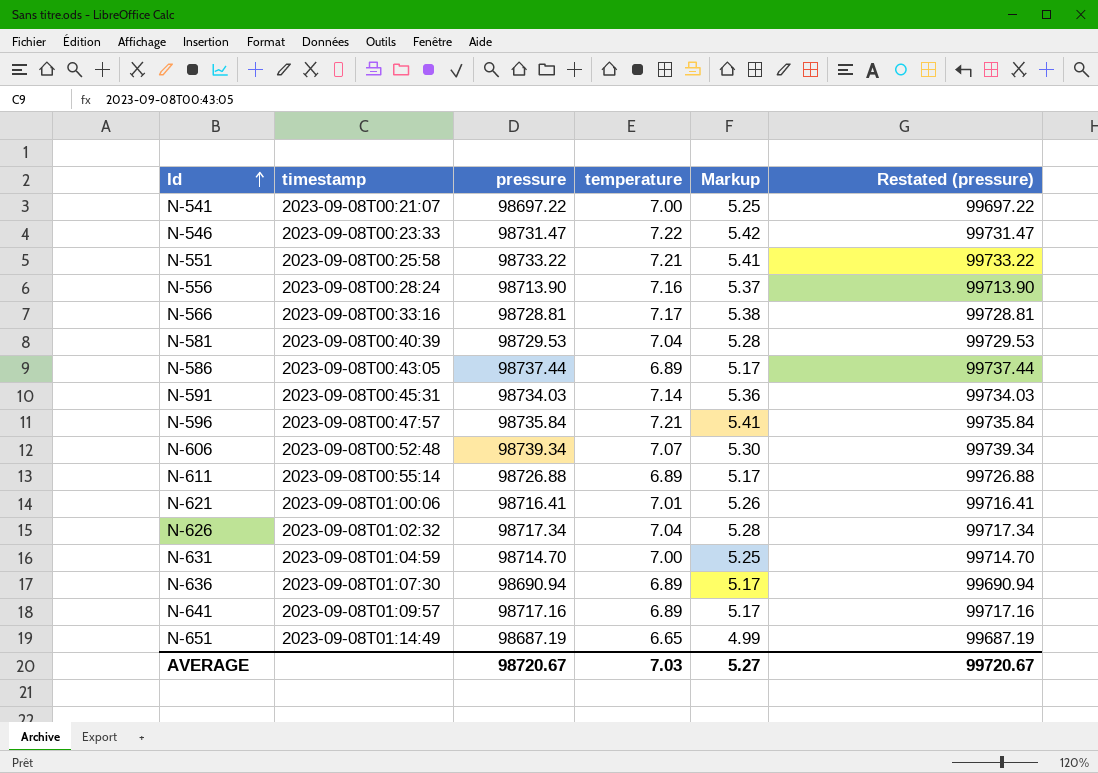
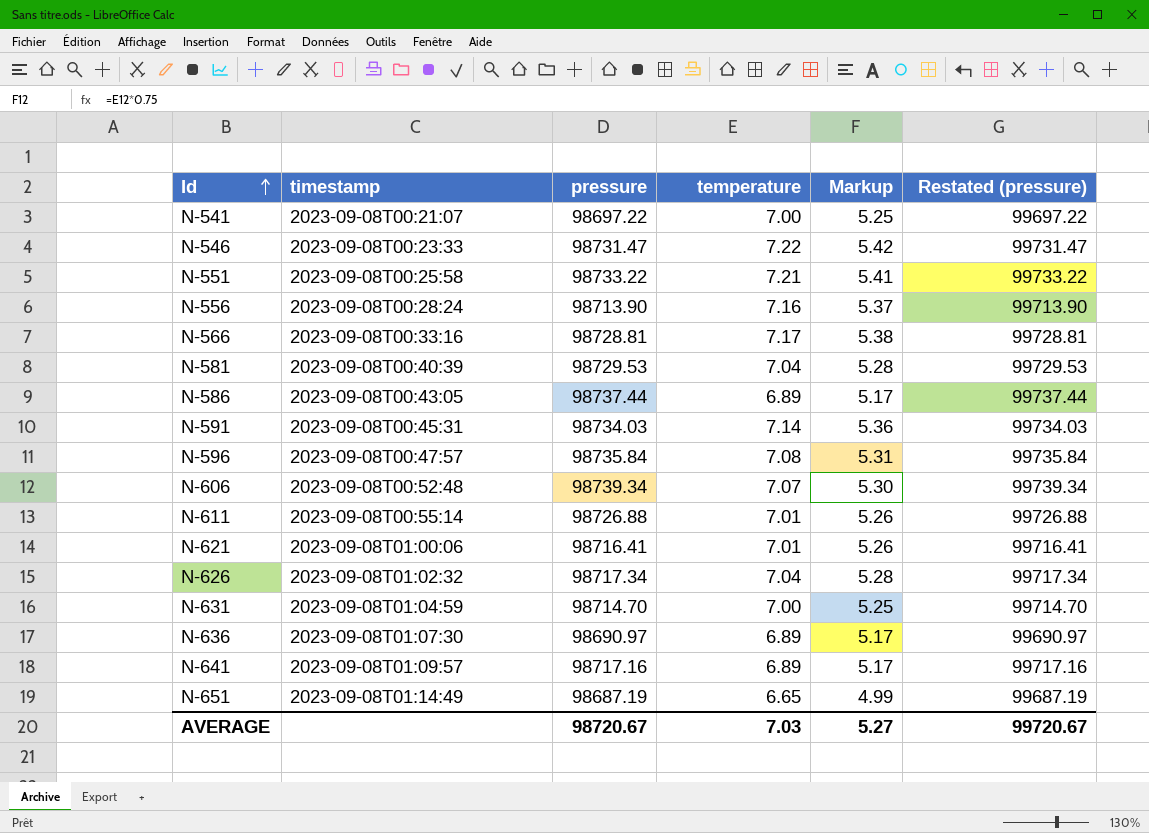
N-596 | temperature: 7.21 -> 7.08
N-596 | Markup: 5.41 -> 5.31
N-611 | temperature: 6.89 -> 7.01
N-611 | Markup: 5.17 -> 5.26
N-636 | pressure: 98690.94 -> 98690.97
N-636 | Restated (pressure): 99690.94 -> 99690.97

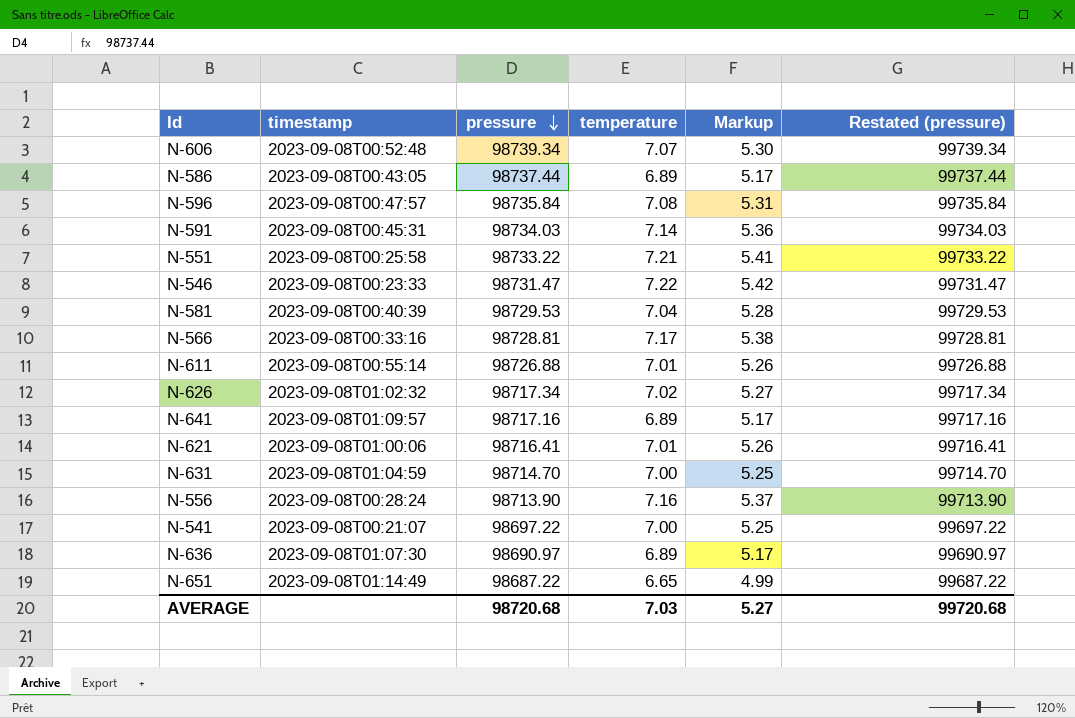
row order: Id ascending -> pressure descending
N-626 | temperature: 7.04 -> 7.02
N-626 | Markup: 5.28 -> 5.27
N-651 | pressure: 98687.19 -> 98687.22
N-651 | Restated (pressure): 99687.19 -> 99687.22
AVERAGE | pressure: 98720.67 -> 98720.68
AVERAGE | Restated (pressure): 99720.67 -> 99720.68

